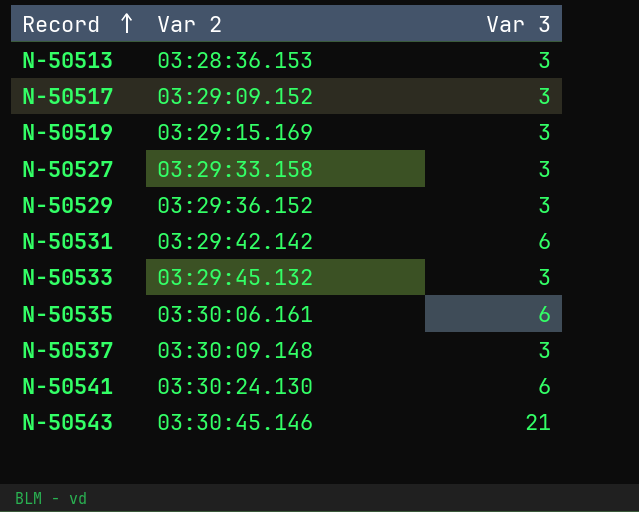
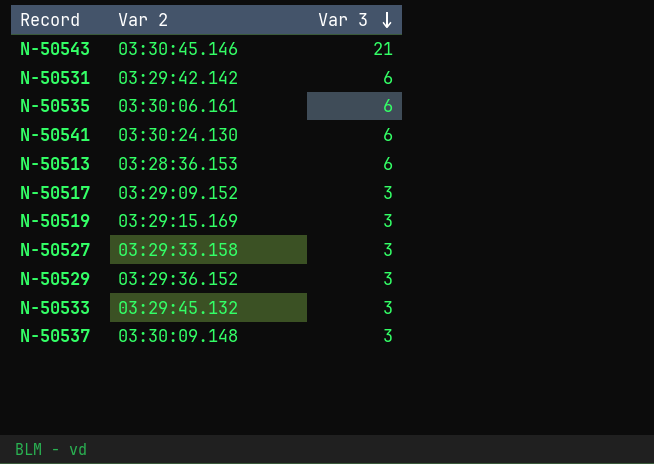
row order: Record ascending -> Var 3 descending
N-50513 | Var 3: 3 -> 6

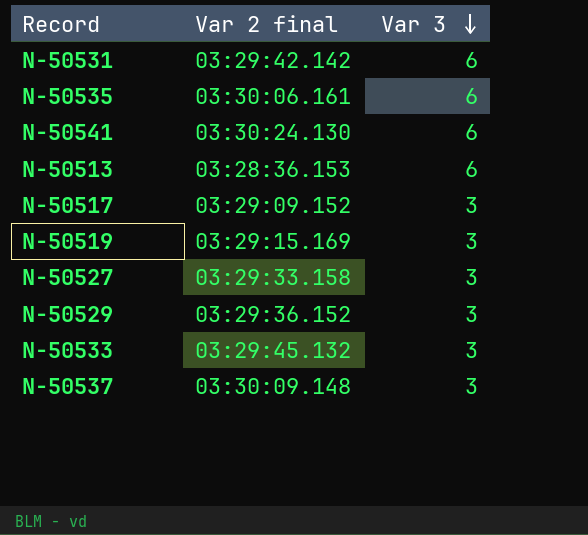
column name: Var 2 -> Var 2 final
row N-50543: 03:30:45.146 | 21 -> none

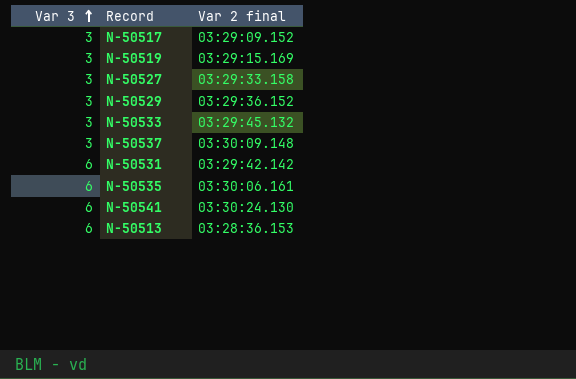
row order: Var 3 descending -> Var 3 ascending
column Var 3 | position: 3 -> 1

